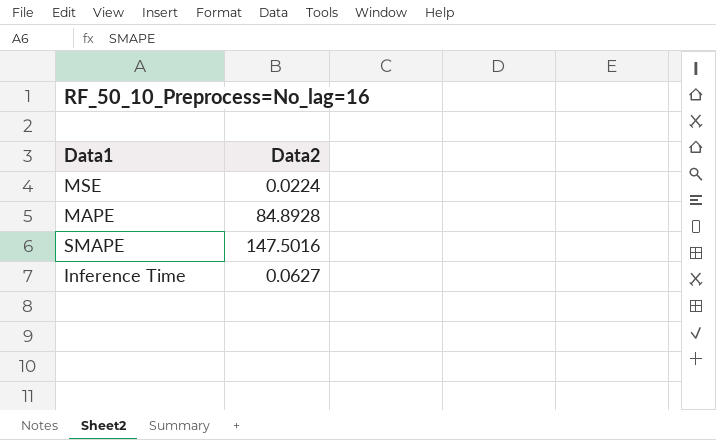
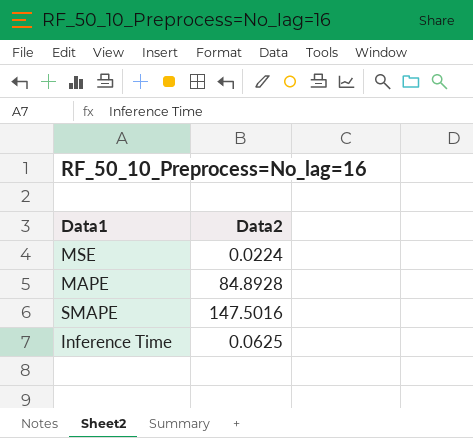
Inference Time | Data2: 0.0627 -> 0.0625

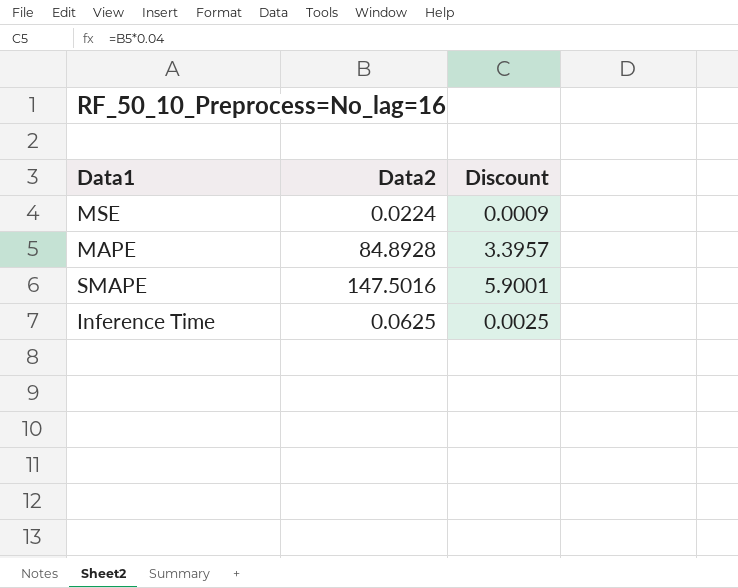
column Discount | formula: none -> [Data2] * 0.04

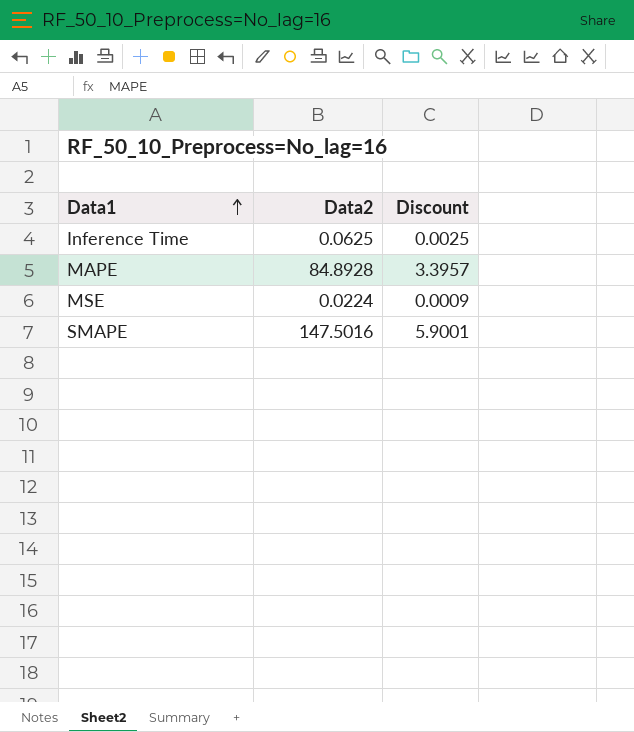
row order: none -> Data1 ascending

